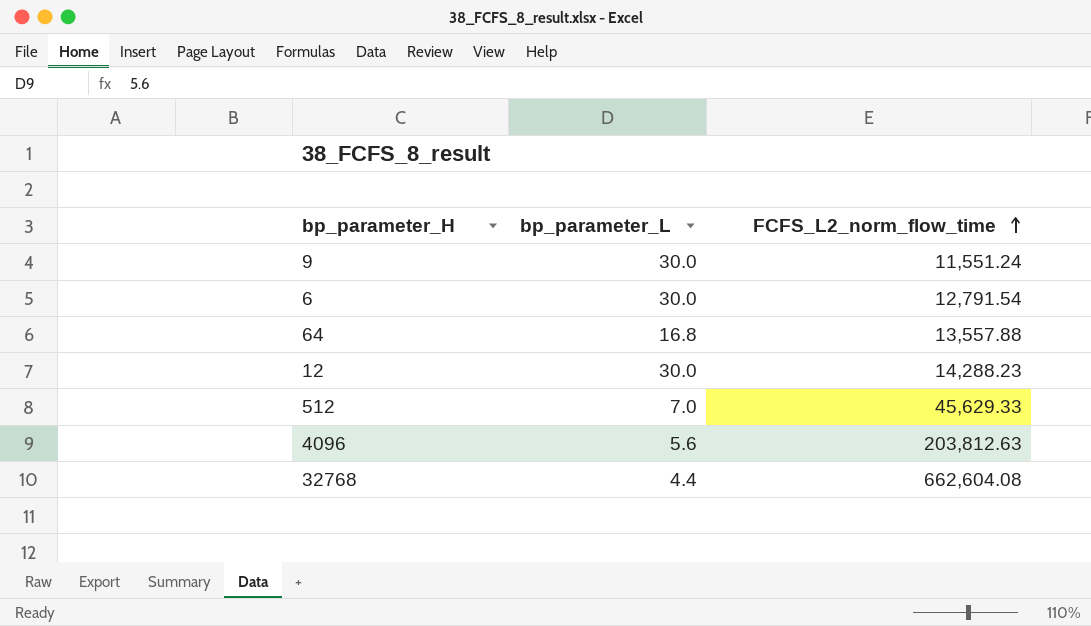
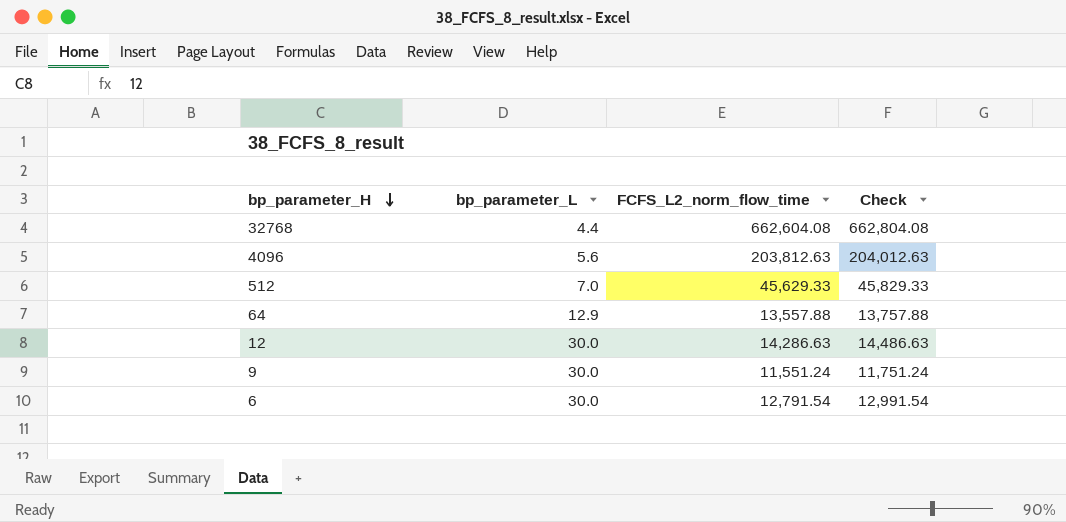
row order: FCFS_L2_norm_flow_time ascending -> bp_parameter_H descending
column Check | formula: none -> [FCFS_L2_norm_flow_time] + 200
64 | bp_parameter_L: 16.8 -> 12.9
12 | FCFS_L2_norm_flow_time: 14,288.23 -> 14,286.63

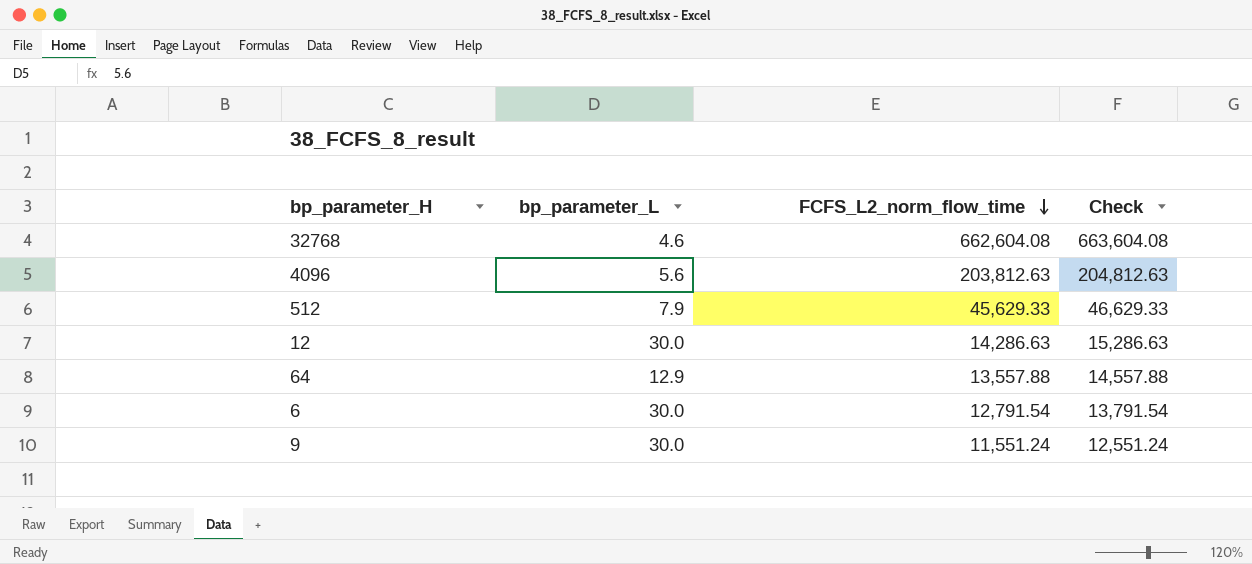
row order: bp_parameter_H descending -> FCFS_L2_norm_flow_time descending
column Check | formula: [FCFS_L2_norm_flow_time] + 200 -> [FCFS_L2_norm_flow_time] + 1000
32768 | bp_parameter_L: 4.4 -> 4.6
512 | bp_parameter_L: 7.0 -> 7.9

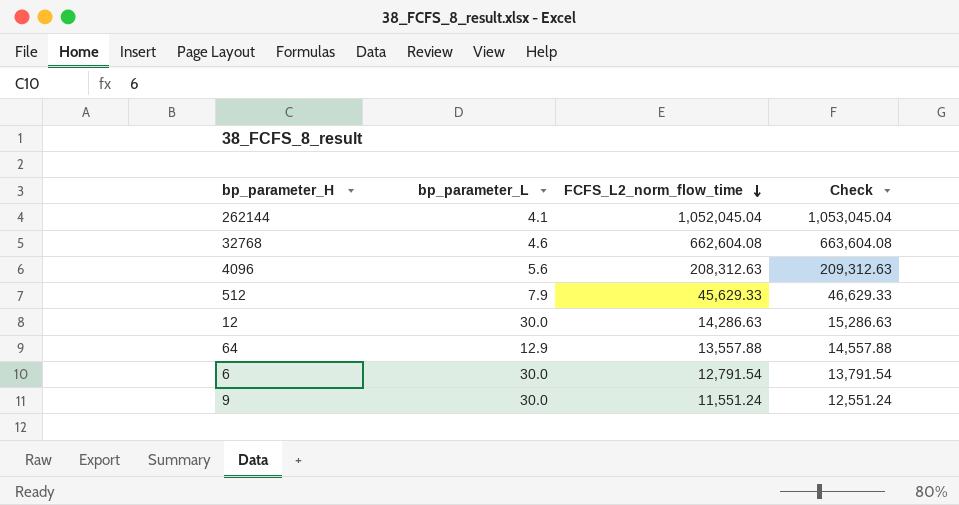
row 262144: none -> 4.1 | 1,052,045.04 | 1,053,045.04
4096 | FCFS_L2_norm_flow_time: 203,812.63 -> 208,312.63
4096 | Check: 204,812.63 -> 209,312.63

